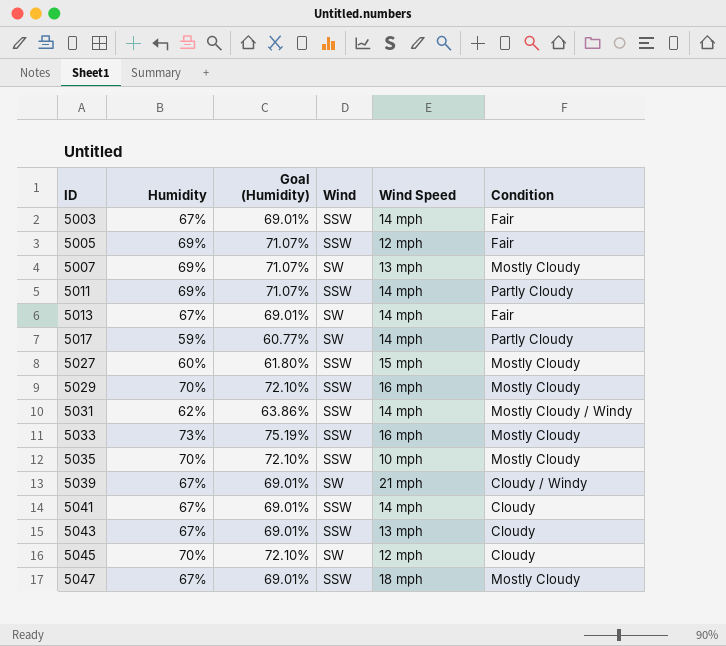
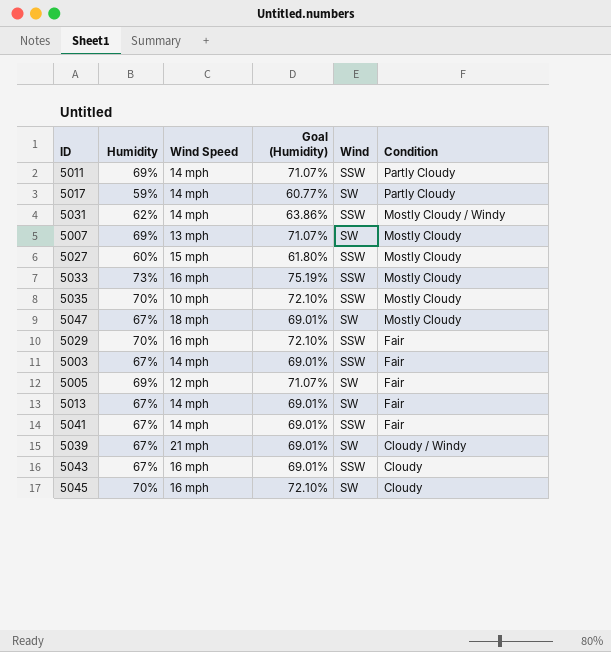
row order: ID ascending -> Condition descending
column Wind Speed | position: 5 -> 3
5047 | Wind: SSW -> SW
5029 | Condition: Mostly Cloudy -> Fair
5005 | Wind: SSW -> SW
5041 | Condition: Cloudy -> Fair
5043 | Wind Speed: 13 mph -> 16 mph
5045 | Wind Speed: 12 mph -> 16 mph

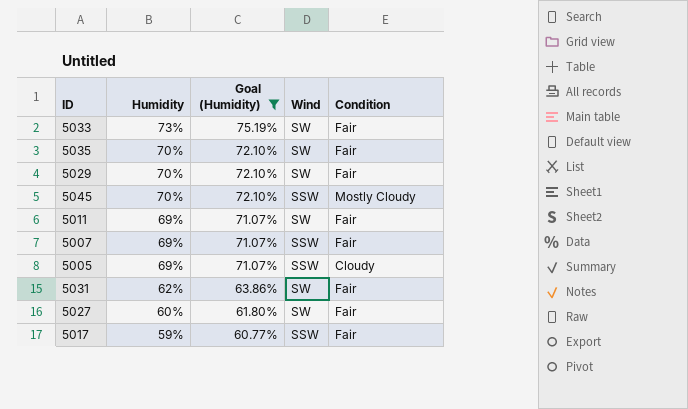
filter: none -> Goal (Humidity) != 69.01%
row order: Condition descending -> Humidity descending
column Wind Speed | position: 3 -> none
5033 | Wind: SSW -> SW
5033 | Condition: Mostly Cloudy -> Fair
5035 | Wind: SSW -> SW
5035 | Condition: Mostly Cloudy -> Fair
5029 | Wind: SSW -> SW
5045 | Wind: SW -> SSW
5045 | Condition: Cloudy -> Mostly Cloudy
5011 | Wind: SSW -> SW
5011 | Condition: Partly Cloudy -> Fair
5007 | Wind: SW -> SSW
5007 | Condition: Mostly Cloudy -> Fair
5005 | Wind: SW -> SSW
5005 | Condition: Fair -> Cloudy
5031 | Wind: SSW -> SW
5031 | Condition: Mostly Cloudy / Windy -> Fair
5027 | Wind: SSW -> SW
5027 | Condition: Mostly Cloudy -> Fair
5017 | Wind: SW -> SSW
5017 | Condition: Partly Cloudy -> Fair

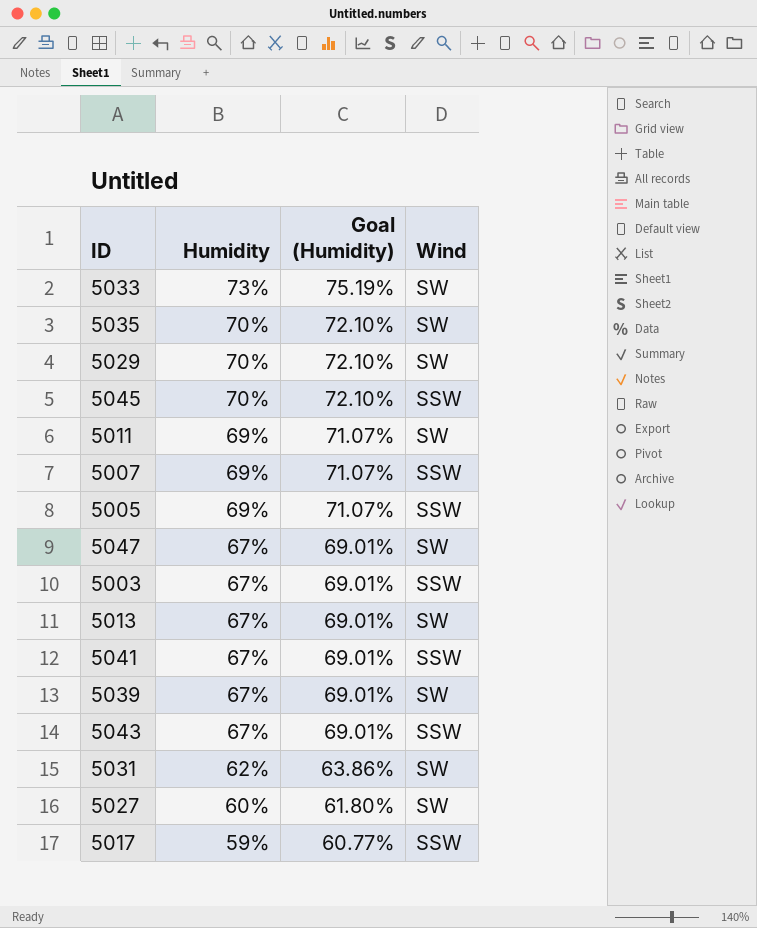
filter: Goal (Humidity) != 69.01% -> none
column Condition | position: 5 -> none

